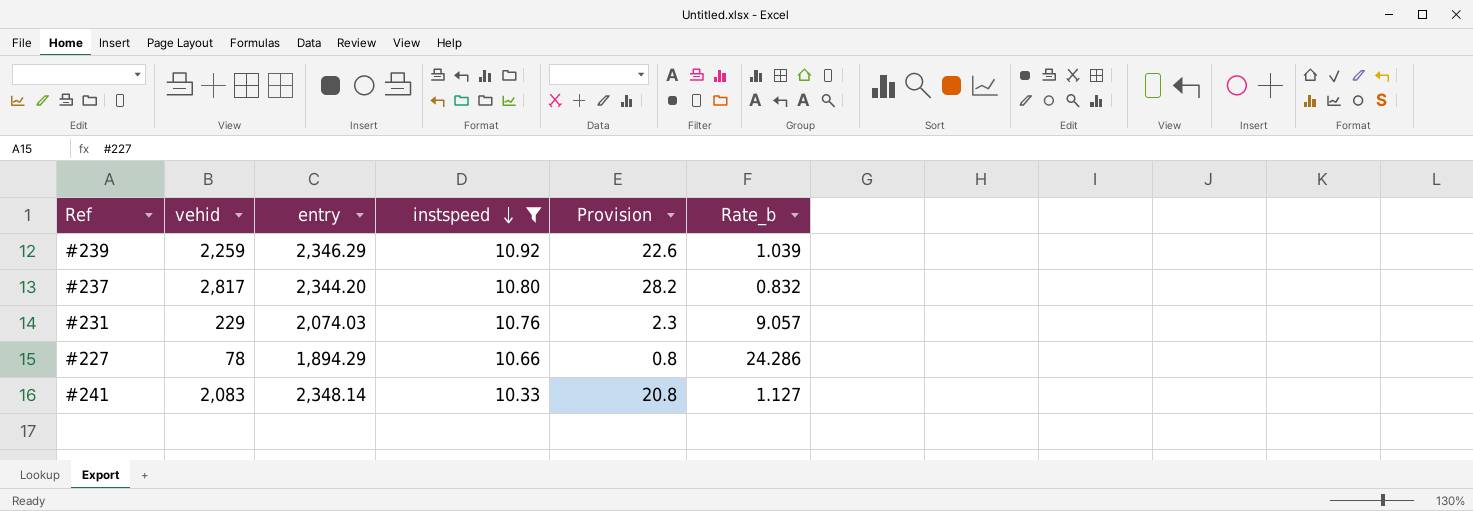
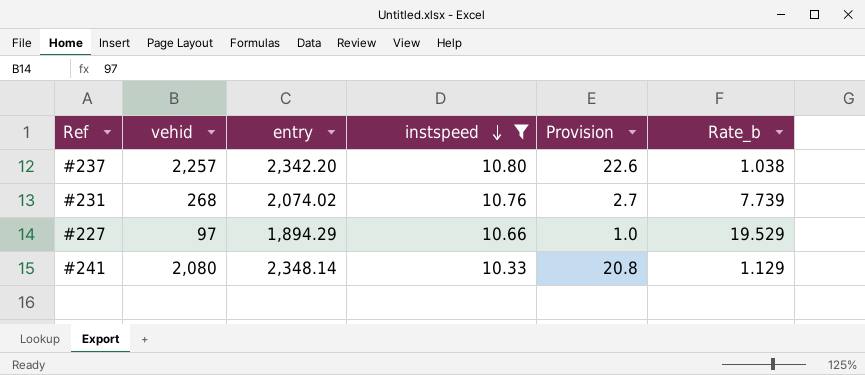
row #239: 2,259 | 2,346.29 | 10.92 | 22.6 | 1.039 -> none
#237 | vehid: 2,817 -> 2,257
#237 | entry: 2,344.20 -> 2,342.20
#237 | Provision: 28.2 -> 22.6
#237 | Rate_b: 0.832 -> 1.038
#231 | vehid: 229 -> 268
#231 | entry: 2,074.03 -> 2,074.02
#231 | Provision: 2.3 -> 2.7
#231 | Rate_b: 9.057 -> 7.739
#227 | vehid: 78 -> 97
#227 | Provision: 0.8 -> 1.0
#227 | Rate_b: 24.286 -> 19.529
#241 | vehid: 2,083 -> 2,080
#241 | Rate_b: 1.127 -> 1.129

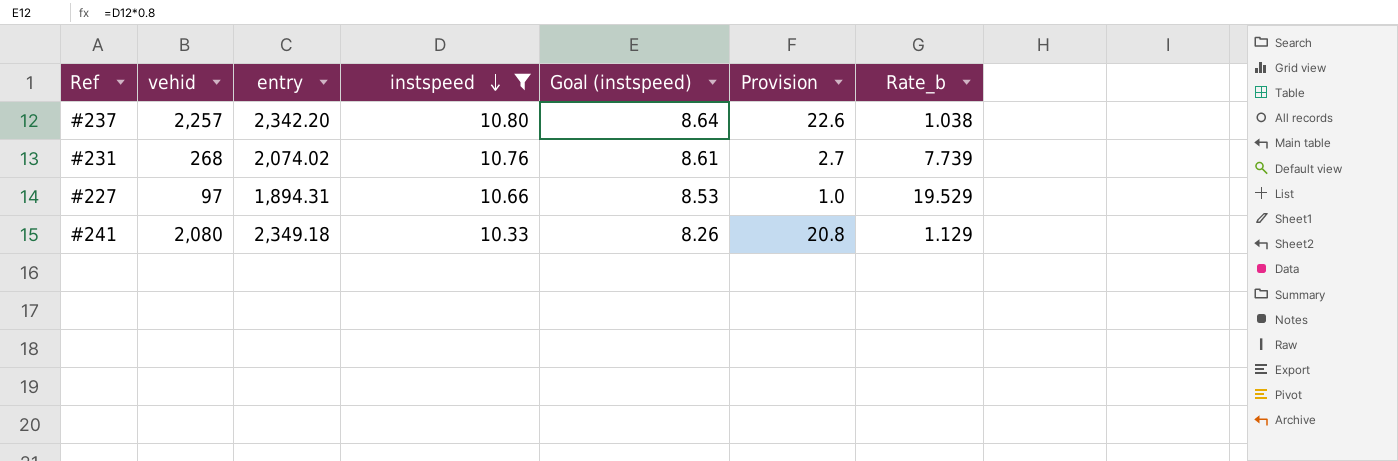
column Goal (instspeed) | formula: none -> [instspeed] * 0.8
#227 | entry: 1,894.29 -> 1,894.31
#241 | entry: 2,348.14 -> 2,349.18

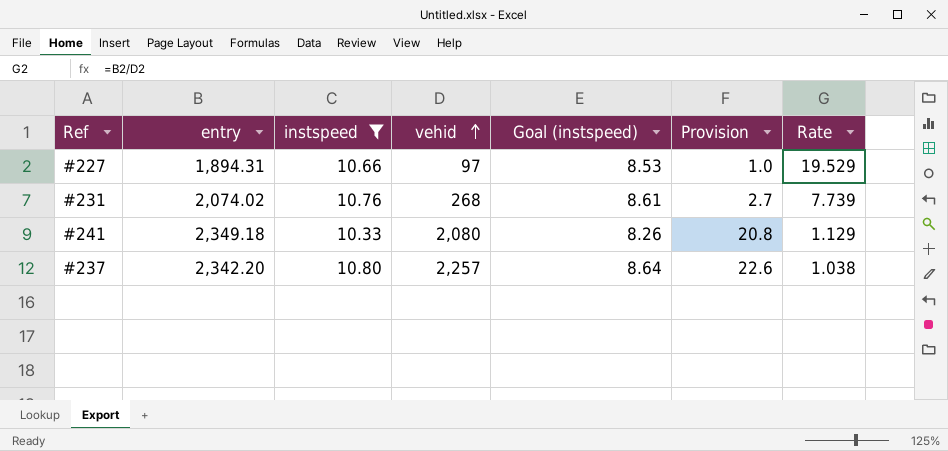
row order: instspeed descending -> vehid ascending
column vehid | position: 2 -> 4
column name: Rate_b -> Rate

